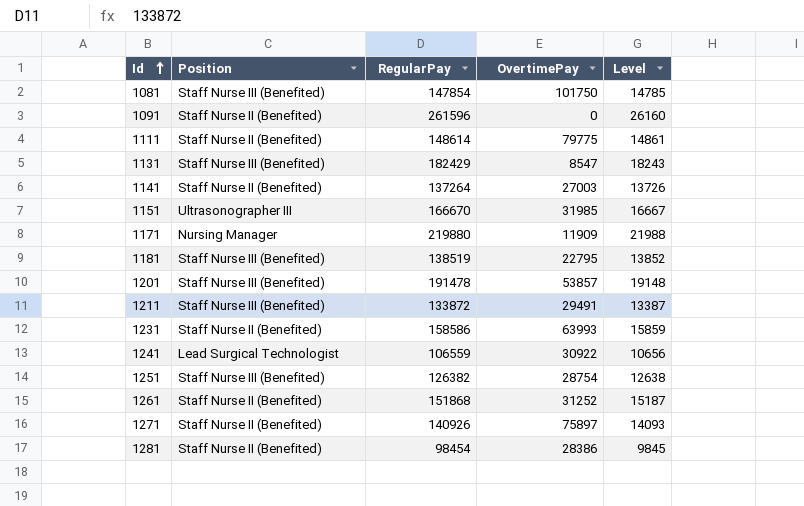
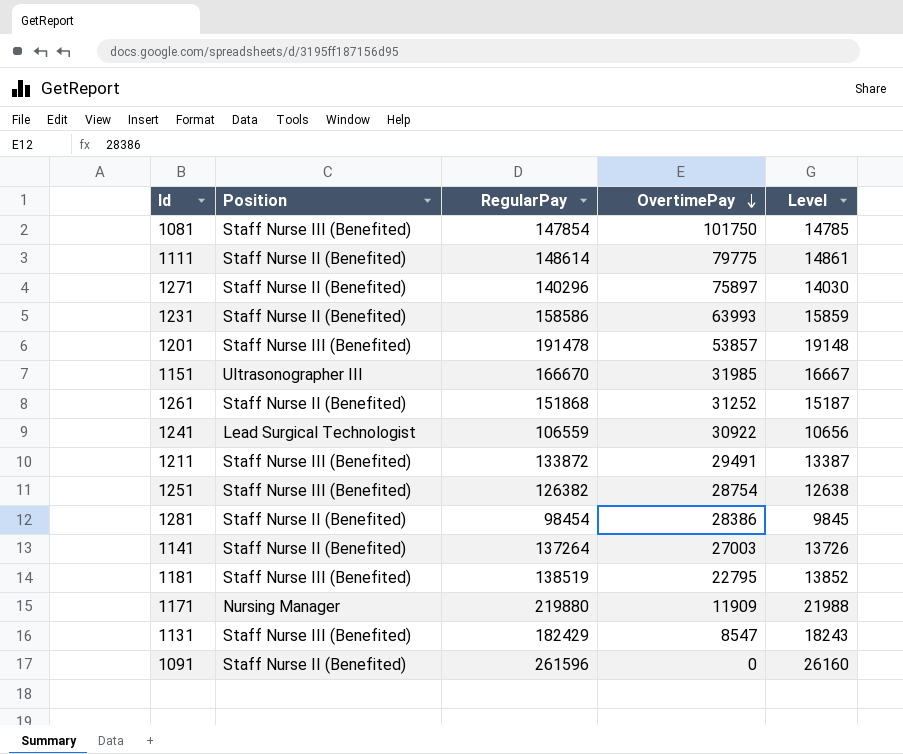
row order: Id ascending -> OvertimePay descending
1271 | RegularPay: 140926 -> 140296
1271 | Level: 14093 -> 14030

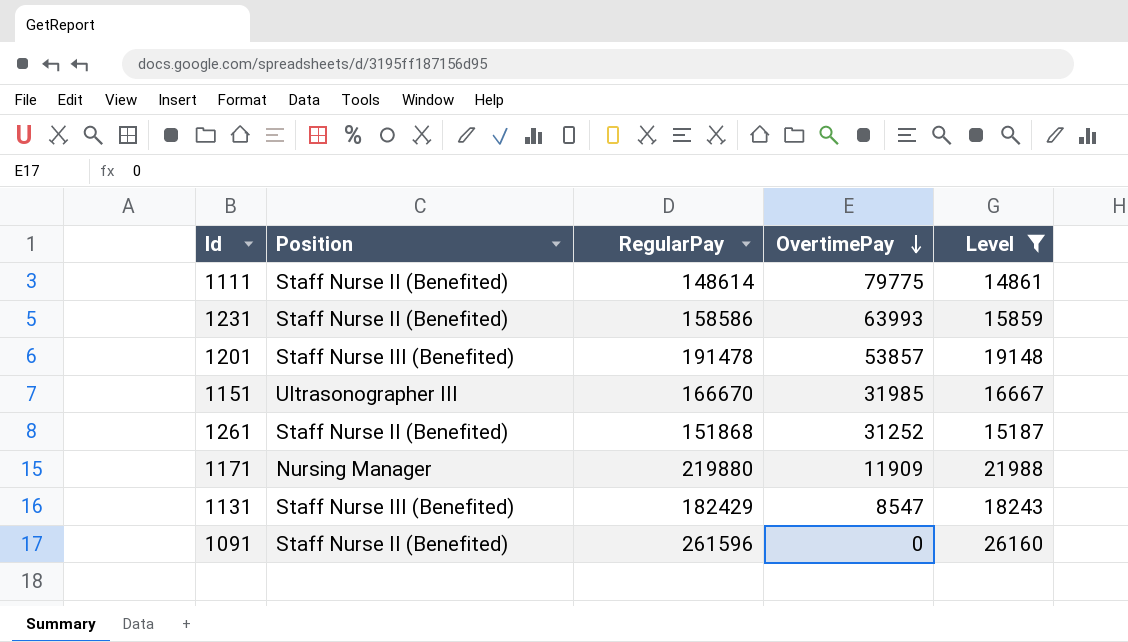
filter: none -> Level >= 14861

